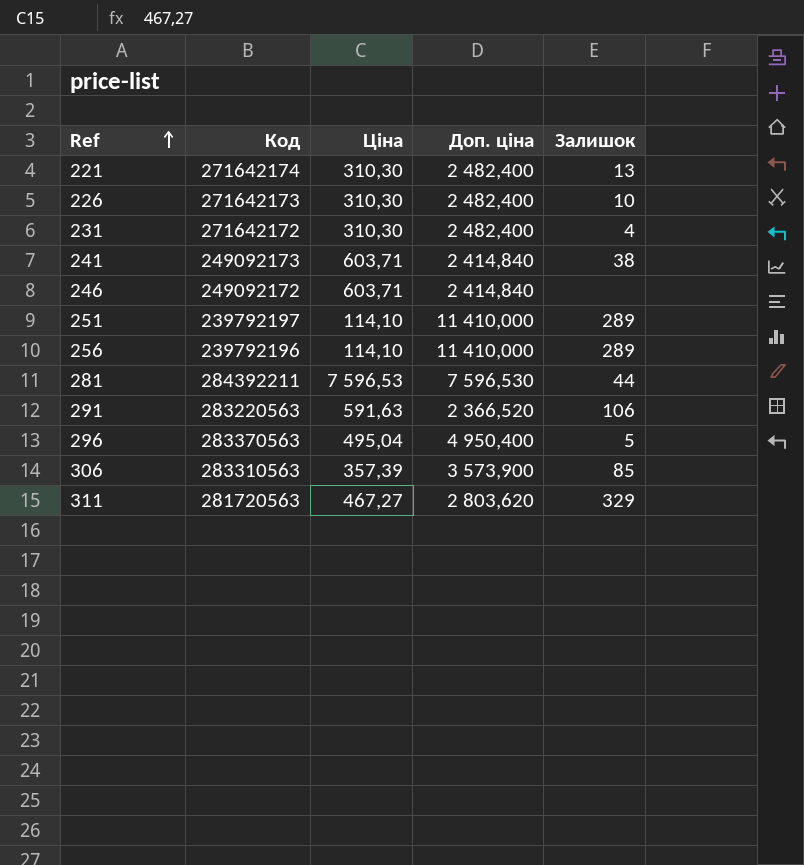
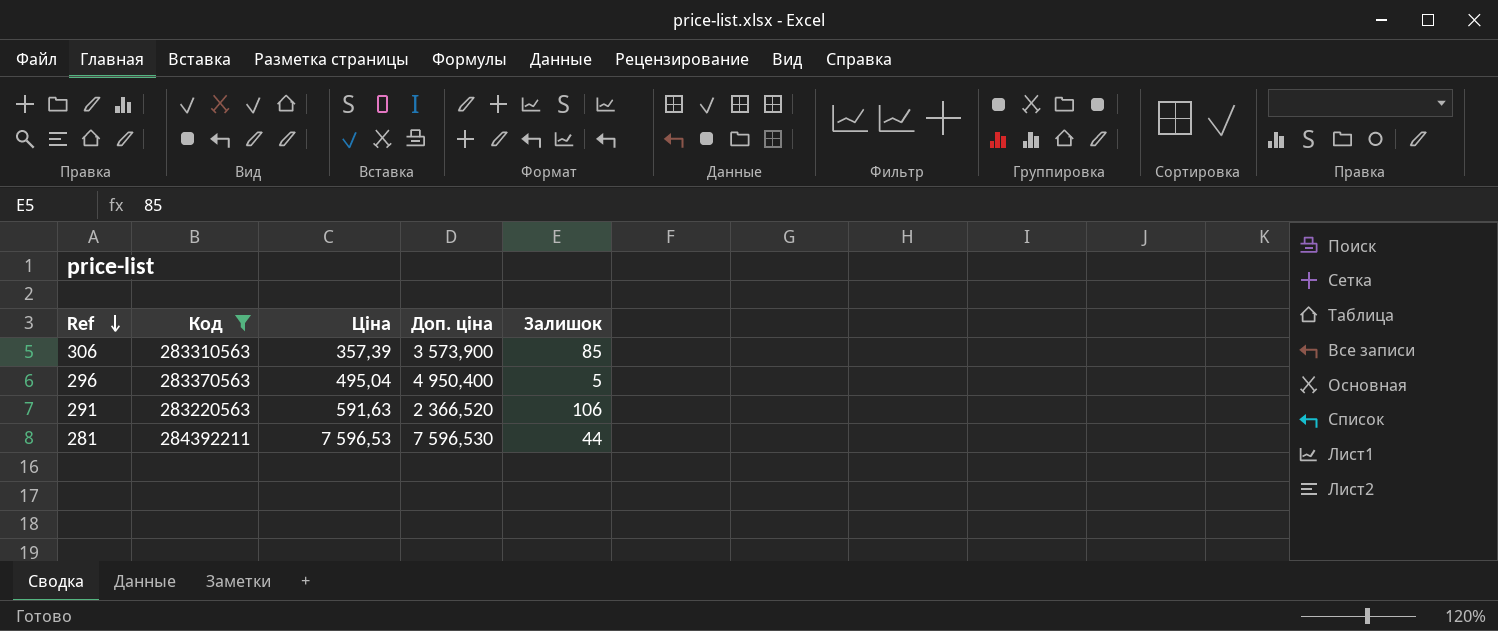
filter: none -> Код >= 283220563
row order: Ref ascending -> Ref descending

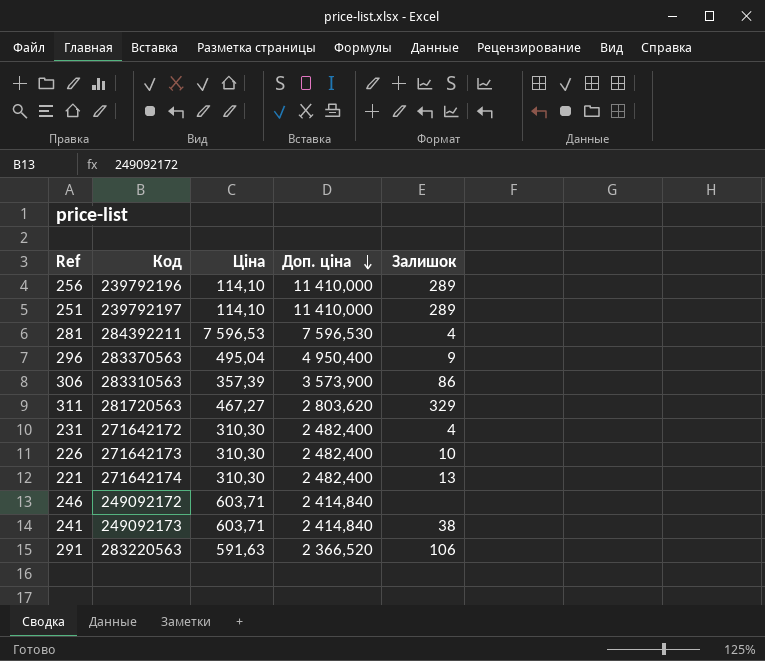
filter: Код >= 283220563 -> none
row order: Ref descending -> Доп. ціна descending
281 | Залишок: 44 -> 4
296 | Залишок: 5 -> 9
306 | Залишок: 85 -> 86

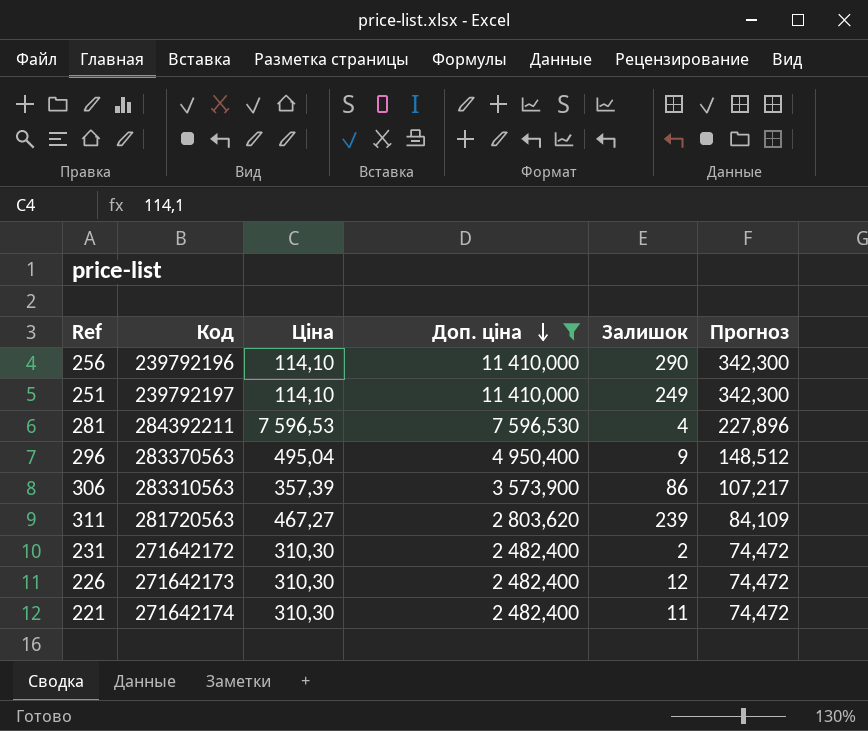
filter: none -> Доп. ціна >= 2 482,400
column Прогноз | formula: none -> [Доп. ціна] * 0,03
256 | Залишок: 289 -> 290
251 | Залишок: 289 -> 249
311 | Залишок: 329 -> 239
231 | Залишок: 4 -> 2
226 | Залишок: 10 -> 12
221 | Залишок: 13 -> 11

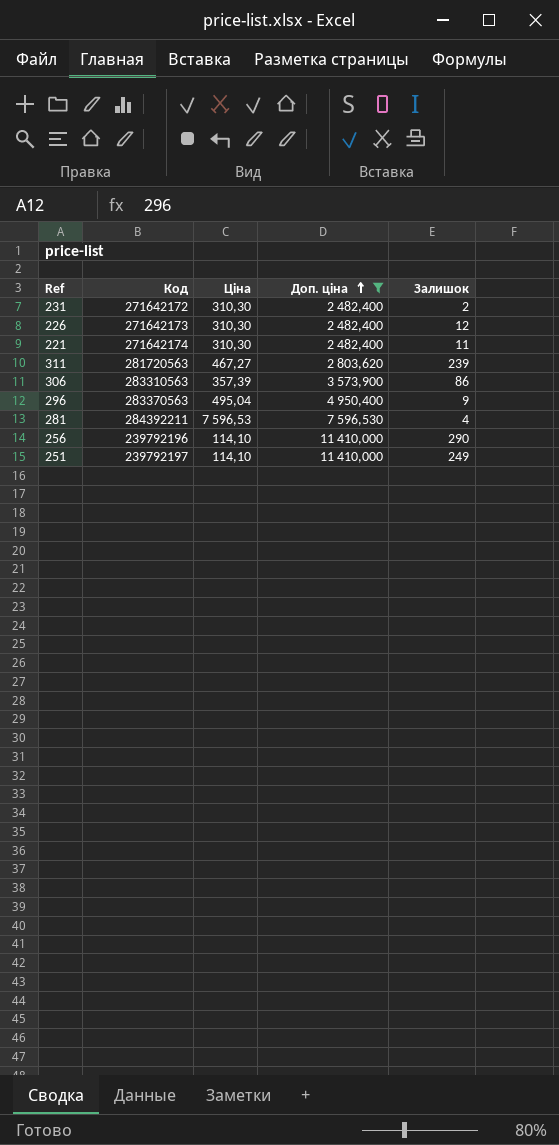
row order: Доп. ціна descending -> Доп. ціна ascending
column Прогноз | formula: [Доп. ціна] * 0,03 -> none

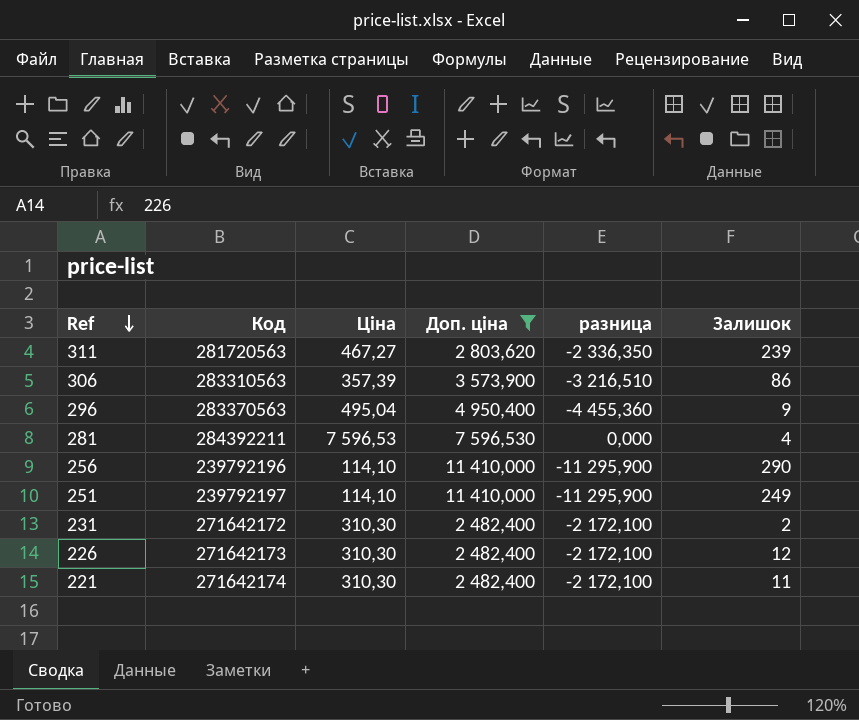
row order: Доп. ціна ascending -> Ref descending
column разница | formula: none -> [Ціна] - [Доп. ціна]

